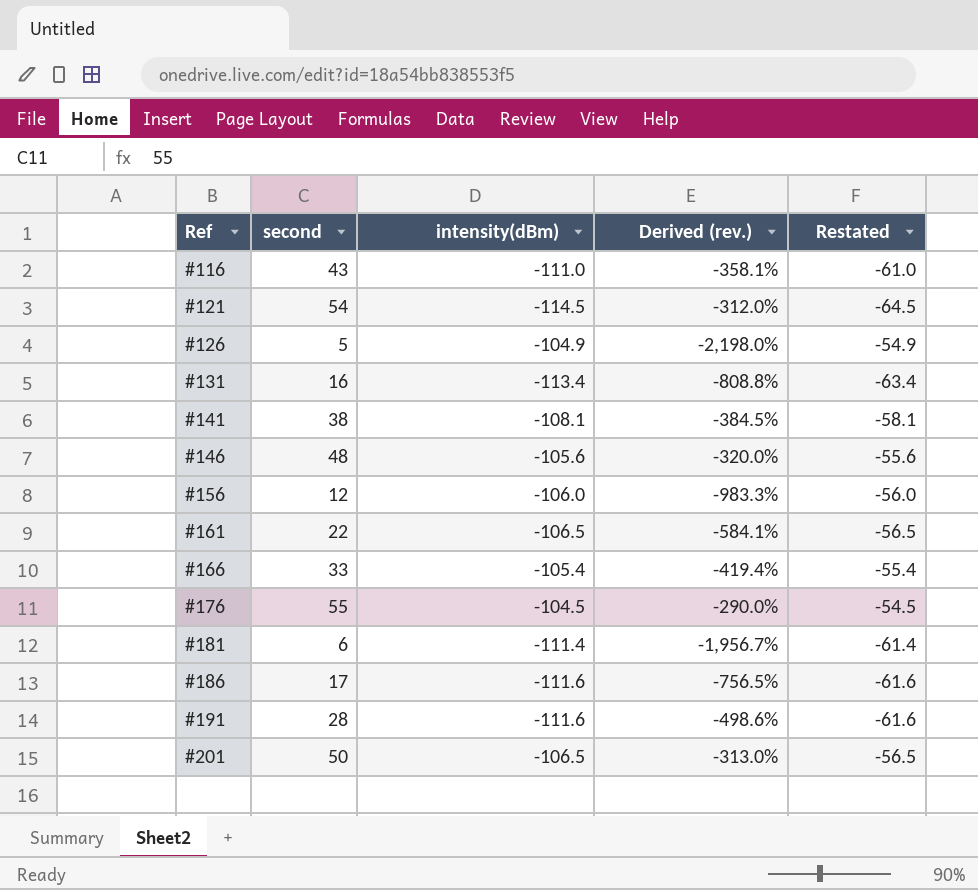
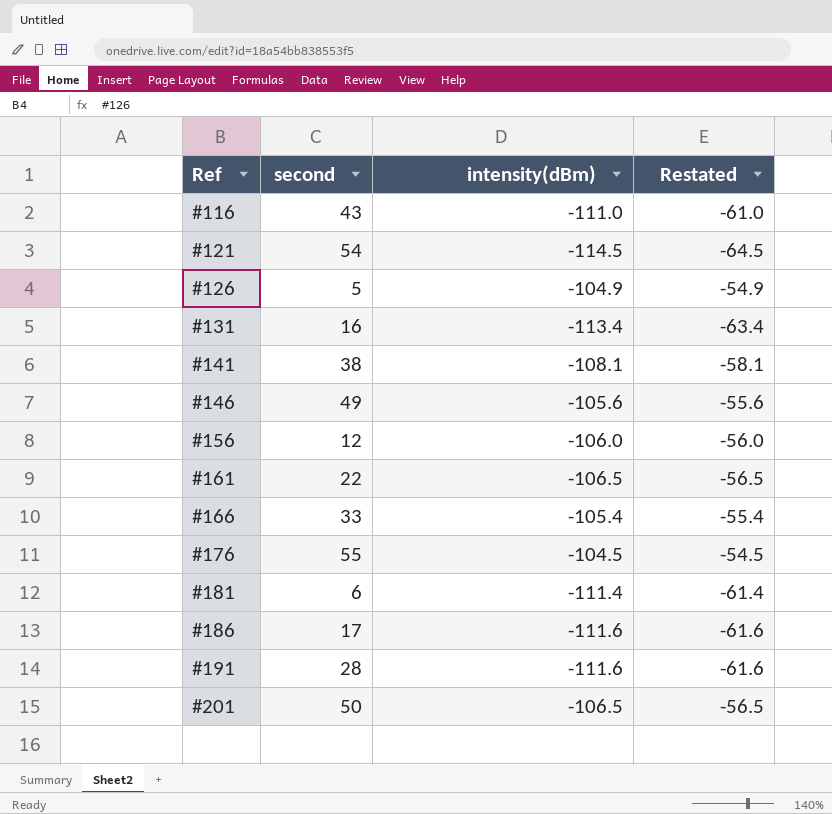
column Derived (rev.) | formula: ([intensity(dBm)] - [second]) / [second] -> none
#146 | second: 48 -> 49

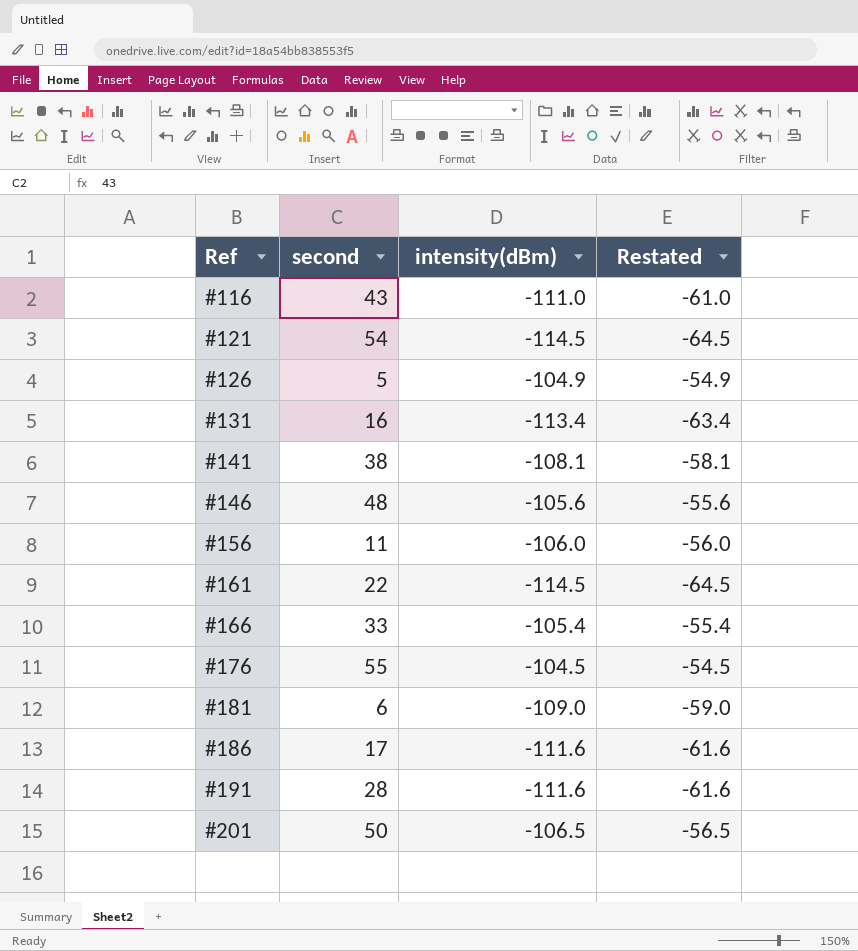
#146 | second: 49 -> 48
#156 | second: 12 -> 11
#161 | intensity(dBm): -106.5 -> -114.5
#161 | Restated: -56.5 -> -64.5
#181 | intensity(dBm): -111.4 -> -109.0
#181 | Restated: -61.4 -> -59.0

